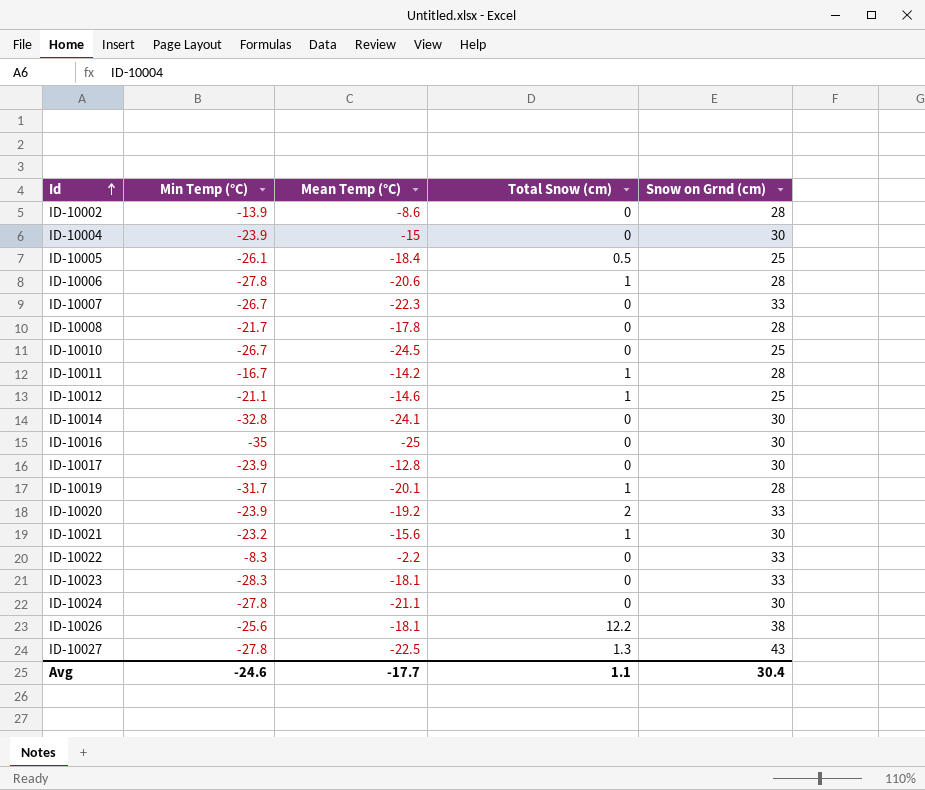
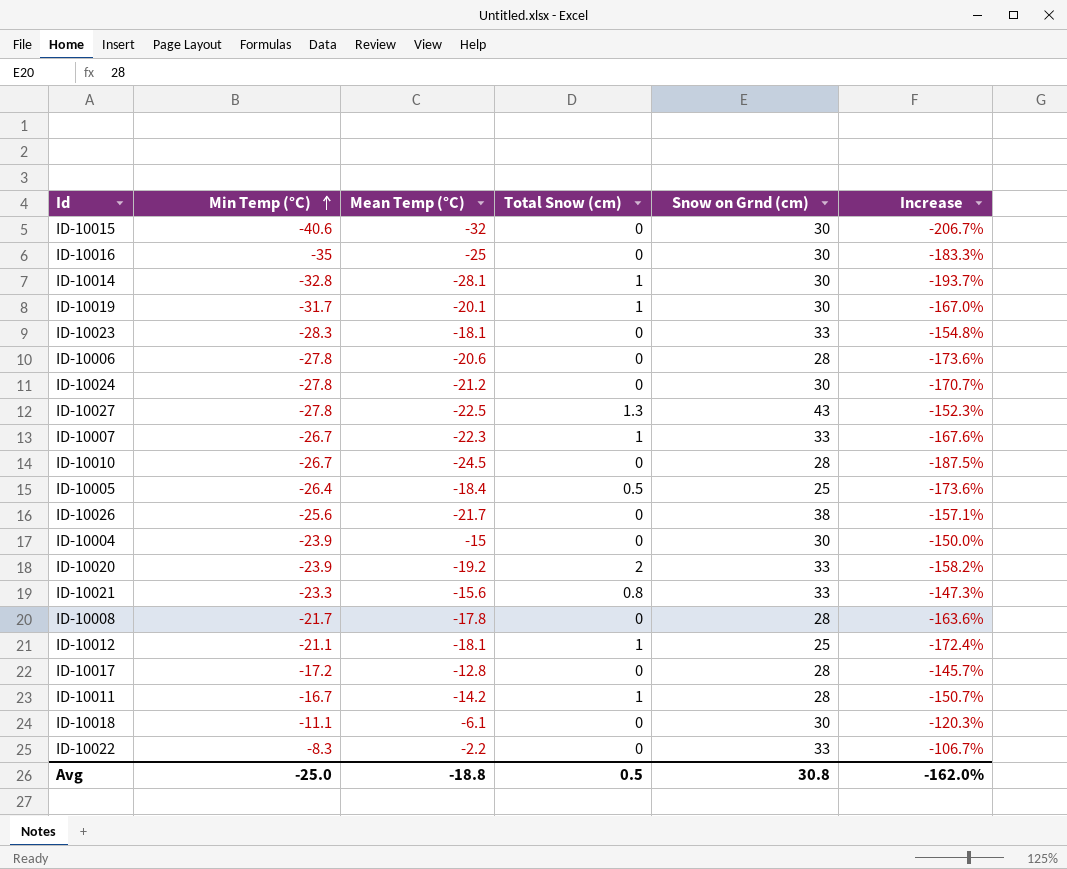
row order: Id ascending -> Min Temp (°C) ascending
column Increase | formula: none -> ([Mean Temp (°C)] - [Snow on Grnd (cm)]) / [Snow on Grnd (cm)]
row ID-10002: -13.9 | -8.6 | 0 | 28 -> none
row ID-10015: none -> -40.6 | -32 | 0 | 30 | -206.7%
ID-10014 | Mean Temp (°C): -24.1 -> -28.1
ID-10014 | Total Snow (cm): 0 -> 1
ID-10019 | Snow on Grnd (cm): 28 -> 30
ID-10006 | Total Snow (cm): 1 -> 0
ID-10024 | Mean Temp (°C): -21.1 -> -21.2
ID-10007 | Total Snow (cm): 0 -> 1
ID-10010 | Snow on Grnd (cm): 25 -> 28
ID-10005 | Min Temp (°C): -26.1 -> -26.4
ID-10026 | Mean Temp (°C): -18.1 -> -21.7
ID-10026 | Total Snow (cm): 12.2 -> 0
ID-10021 | Min Temp (°C): -23.2 -> -23.3
ID-10021 | Total Snow (cm): 1 -> 0.8
ID-10021 | Snow on Grnd (cm): 30 -> 33
ID-10012 | Mean Temp (°C): -14.6 -> -18.1
ID-10017 | Min Temp (°C): -23.9 -> -17.2
ID-10017 | Snow on Grnd (cm): 30 -> 28
row ID-10018: none -> -11.1 | -6.1 | 0 | 30 | -120.3%
Avg | Min Temp (°C): -24.6 -> -25.0
Avg | Mean Temp (°C): -17.7 -> -18.8
Avg | Total Snow (cm): 1.1 -> 0.5
Avg | Snow on Grnd (cm): 30.4 -> 30.8

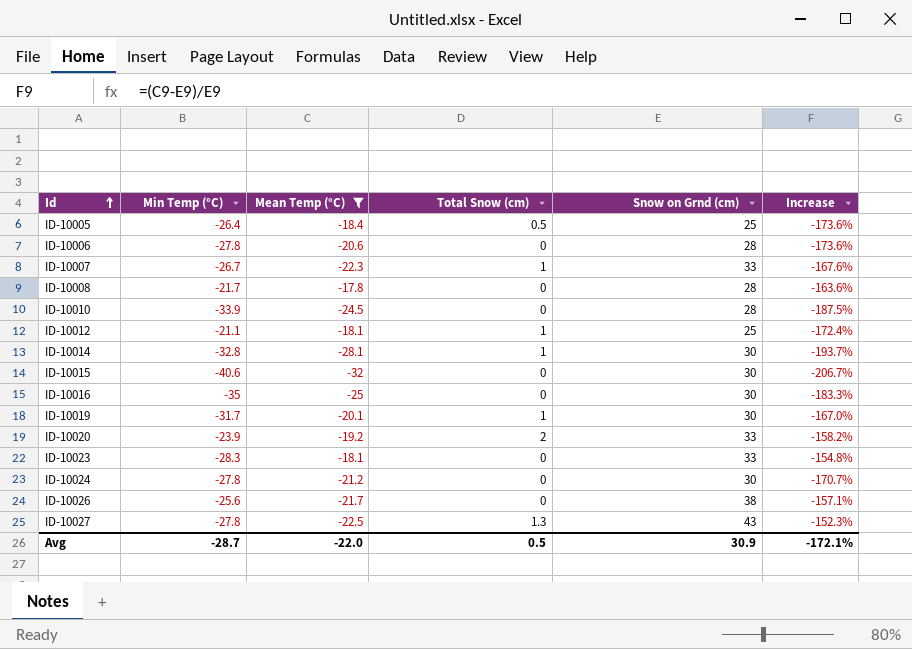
filter: none -> Mean Temp (°C) <= -17.8
row order: Min Temp (°C) ascending -> Id ascending
ID-10010 | Min Temp (°C): -26.7 -> -33.9
Avg | Min Temp (°C): -25.0 -> -28.7
Avg | Mean Temp (°C): -18.8 -> -22.0
Avg | Snow on Grnd (cm): 30.8 -> 30.9
Avg | Increase: -162.0% -> -172.1%

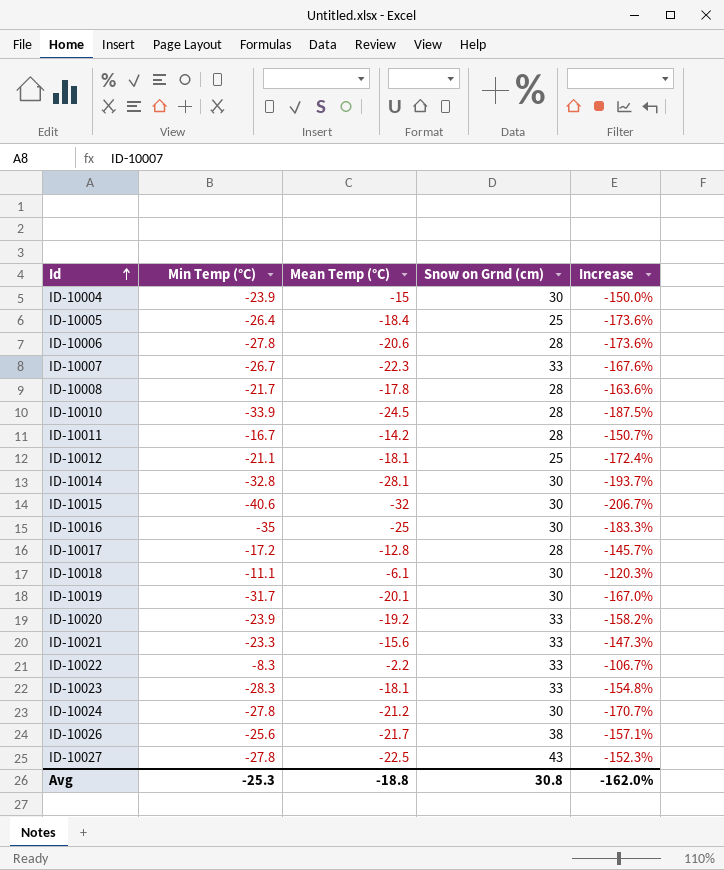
filter: Mean Temp (°C) <= -17.8 -> none
column Total Snow (cm) | position: 4 -> none
Avg | Min Temp (°C): -28.7 -> -25.3
Avg | Mean Temp (°C): -22.0 -> -18.8
Avg | Snow on Grnd (cm): 30.9 -> 30.8
Avg | Increase: -172.1% -> -162.0%

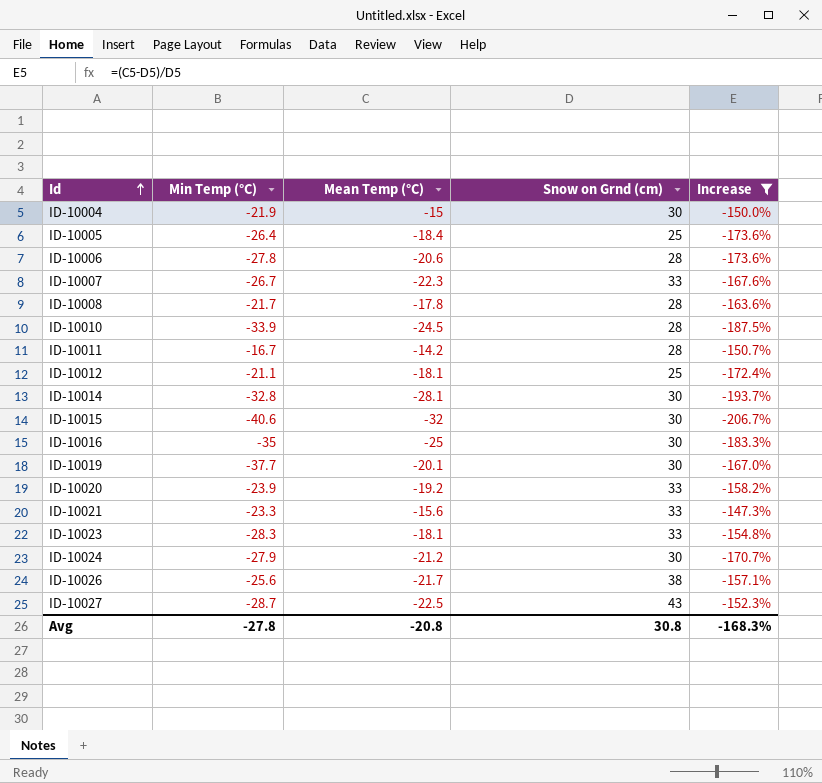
filter: none -> Increase <= -147.3%
ID-10004 | Min Temp (°C): -23.9 -> -21.9
ID-10019 | Min Temp (°C): -31.7 -> -37.7
ID-10024 | Min Temp (°C): -27.8 -> -27.9
ID-10027 | Min Temp (°C): -27.8 -> -28.7
Avg | Min Temp (°C): -25.3 -> -27.8
Avg | Mean Temp (°C): -18.8 -> -20.8
Avg | Increase: -162.0% -> -168.3%

